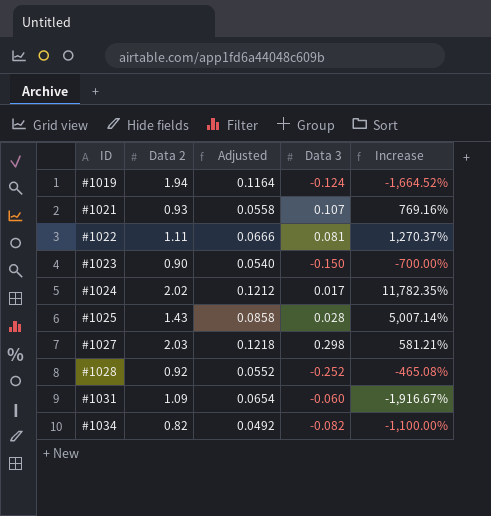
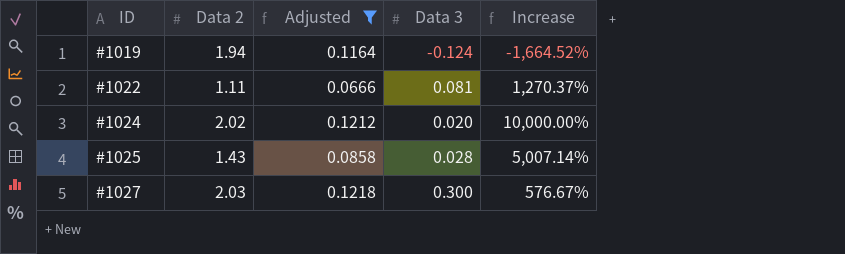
filter: none -> Adjusted >= 0.0666
#1024 | Data 3: 0.017 -> 0.020
#1024 | Increase: 11,782.35% -> 10,000.00%
#1027 | Data 3: 0.298 -> 0.300
#1027 | Increase: 581.21% -> 576.67%

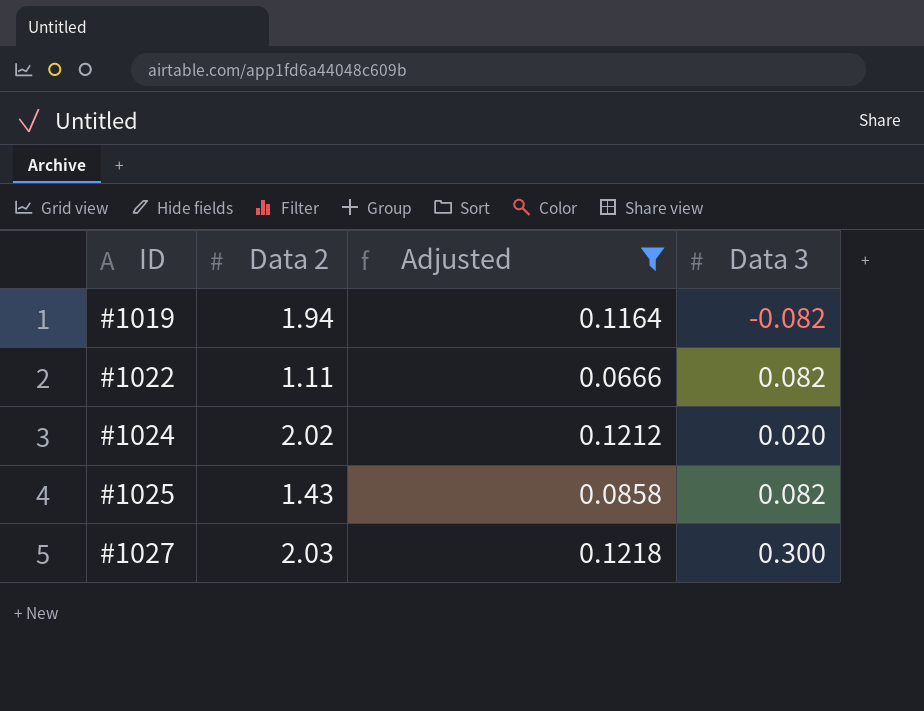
column Increase | formula: ([Data 2] - [Data 3]) / [Data 3] -> none
#1019 | Data 3: -0.124 -> -0.082
#1022 | Data 3: 0.081 -> 0.082
#1025 | Data 3: 0.028 -> 0.082

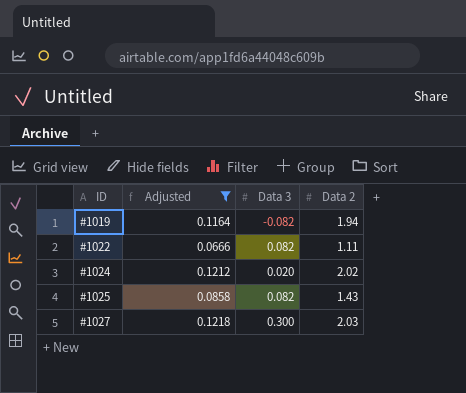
column Data 2 | position: 2 -> 4

